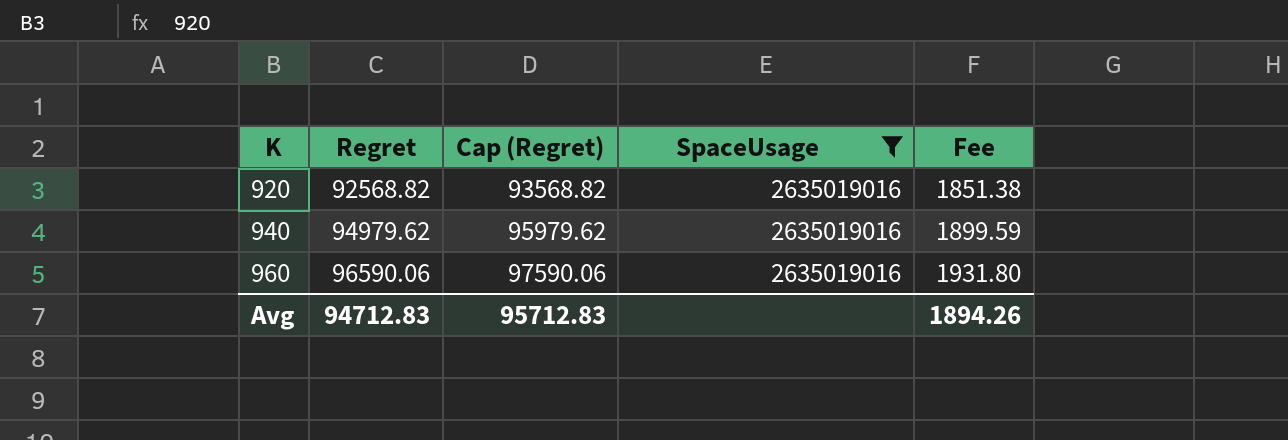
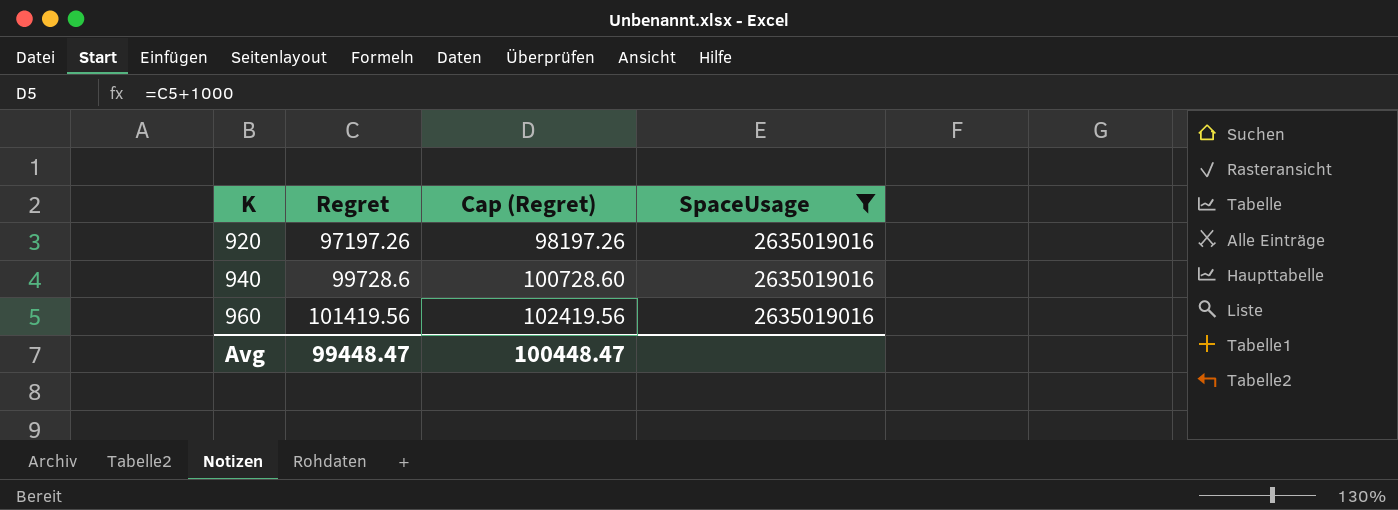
column Fee | formula: [Regret] * 0.02 -> none
920 | Regret: 92568.82 -> 97197.26
920 | Cap (Regret): 93568.82 -> 98197.26
940 | Regret: 94979.62 -> 99728.6
940 | Cap (Regret): 95979.62 -> 100728.60
960 | Regret: 96590.06 -> 101419.56
960 | Cap (Regret): 97590.06 -> 102419.56
Avg | Regret: 94712.83 -> 99448.47
Avg | Cap (Regret): 95712.83 -> 100448.47

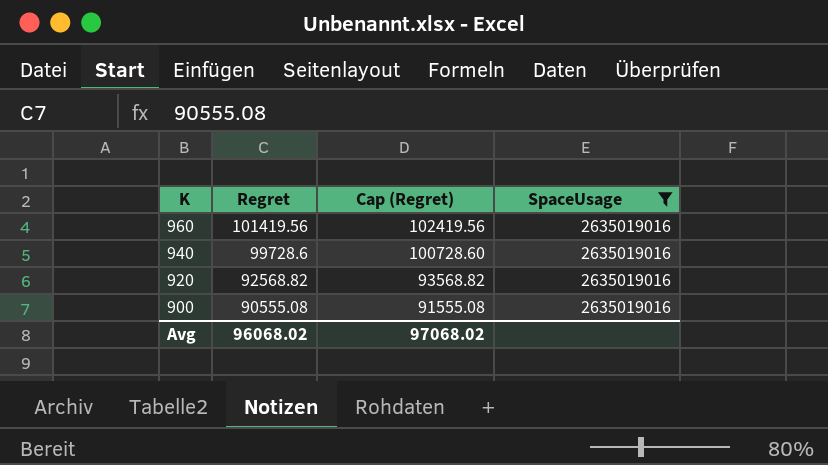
row order: K ascending -> K descending
920 | Regret: 97197.26 -> 92568.82
920 | Cap (Regret): 98197.26 -> 93568.82
row 900: none -> 90555.08 | 91555.08 | 2635019016
Avg | Regret: 99448.47 -> 96068.02
Avg | Cap (Regret): 100448.47 -> 97068.02

